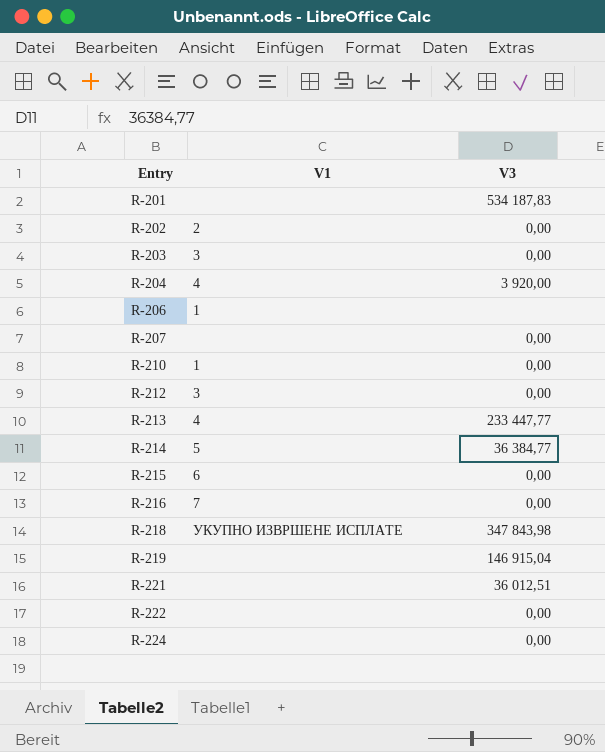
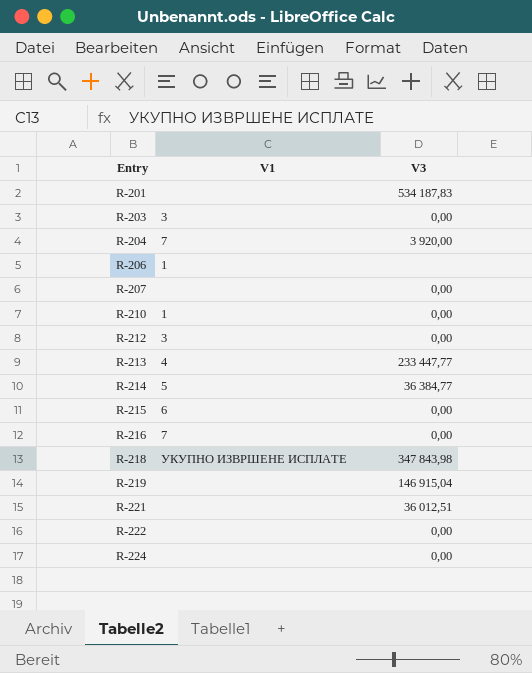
row R-202: 2 | 0,00 -> none
R-204 | V1: 4 -> 7

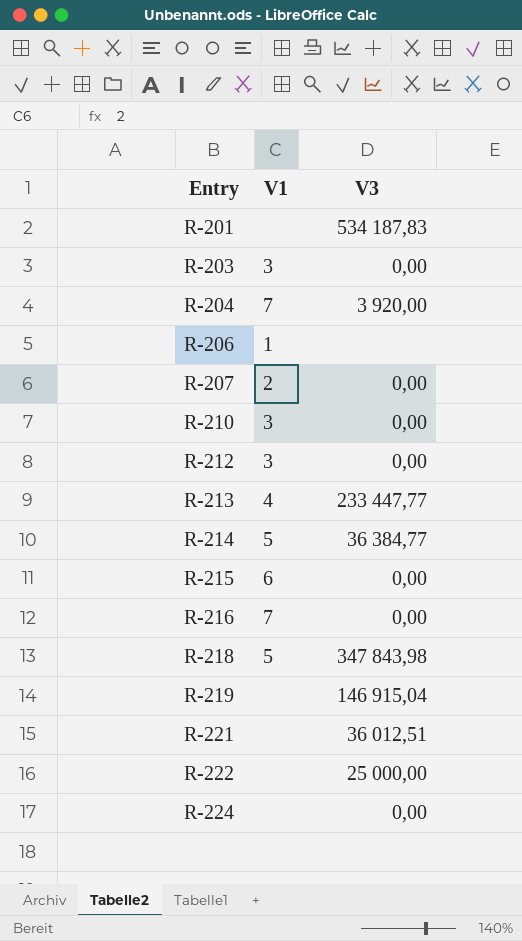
R-207 | V1: none -> 2
R-210 | V1: 1 -> 3
R-218 | V1: УКУПНО ИЗВРШЕНЕ ИСПЛАТЕ -> 5
R-222 | V3: 0,00 -> 25 000,00

